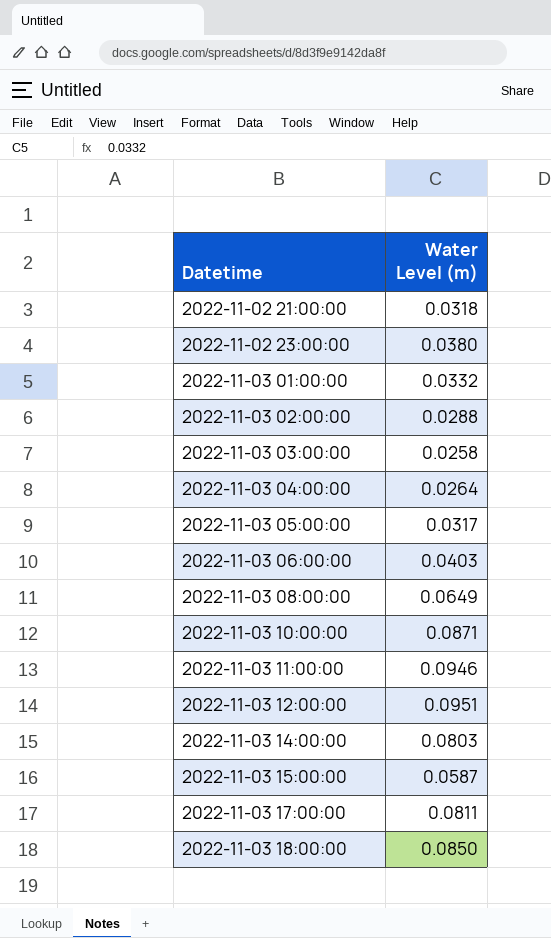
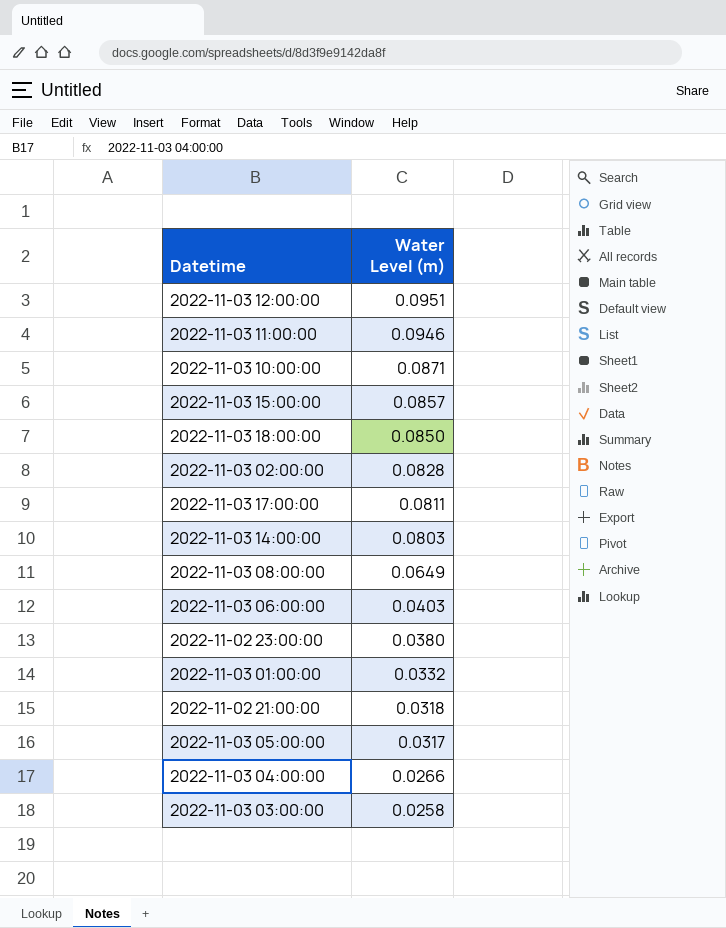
row order: Datetime ascending -> Water Level (m) descending
2022-11-03 15:00:00 | Water Level (m): 0.0587 -> 0.0857
2022-11-03 02:00:00 | Water Level (m): 0.0288 -> 0.0828
2022-11-03 04:00:00 | Water Level (m): 0.0264 -> 0.0266

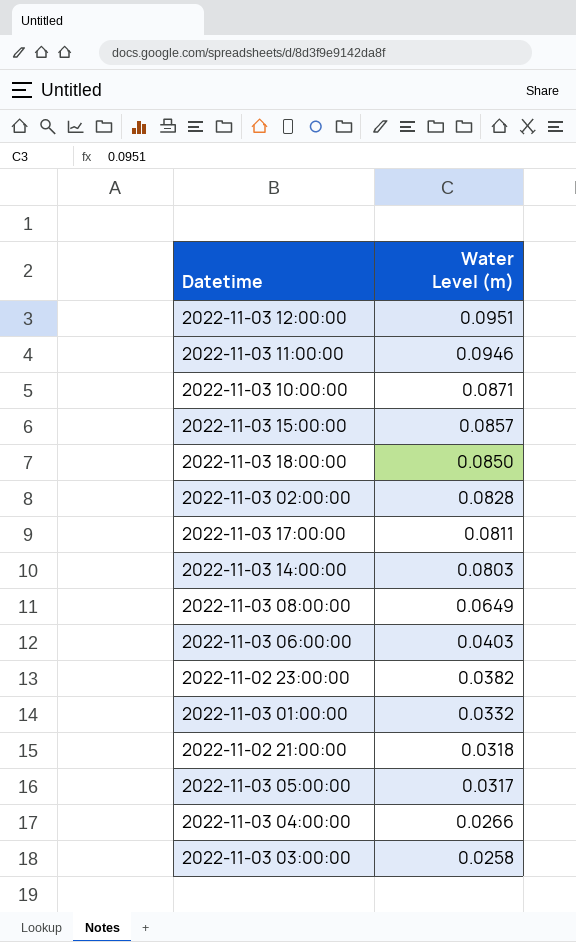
2022-11-02 23:00:00 | Water Level (m): 0.0380 -> 0.0382

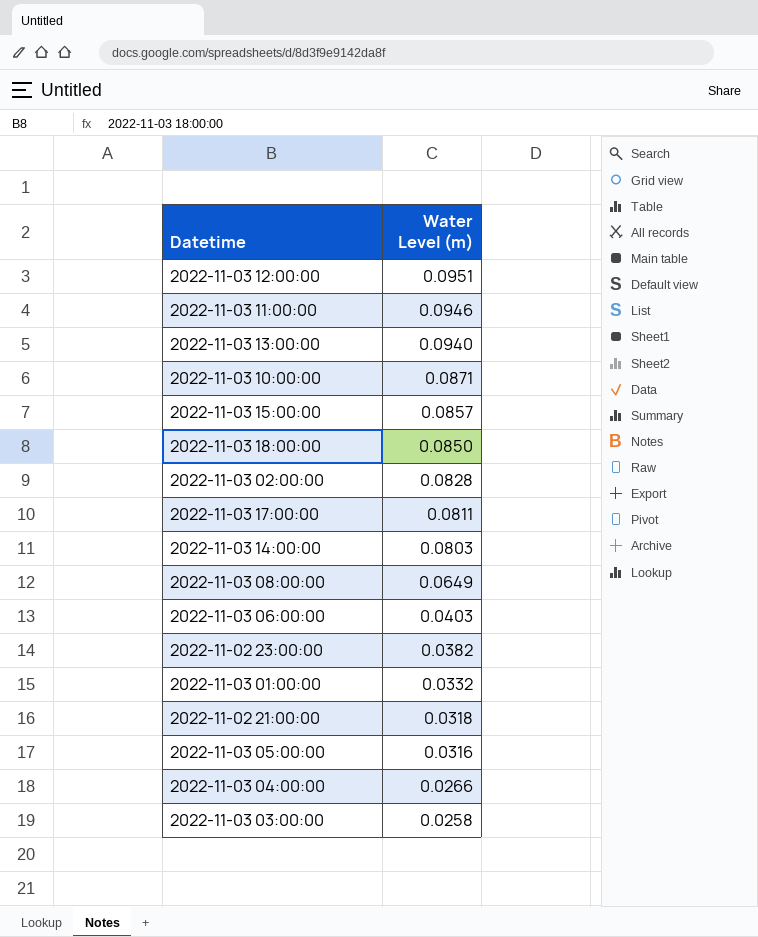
row 2022-11-03 13:00:00: none -> 0.0940
2022-11-03 05:00:00 | Water Level (m): 0.0317 -> 0.0316

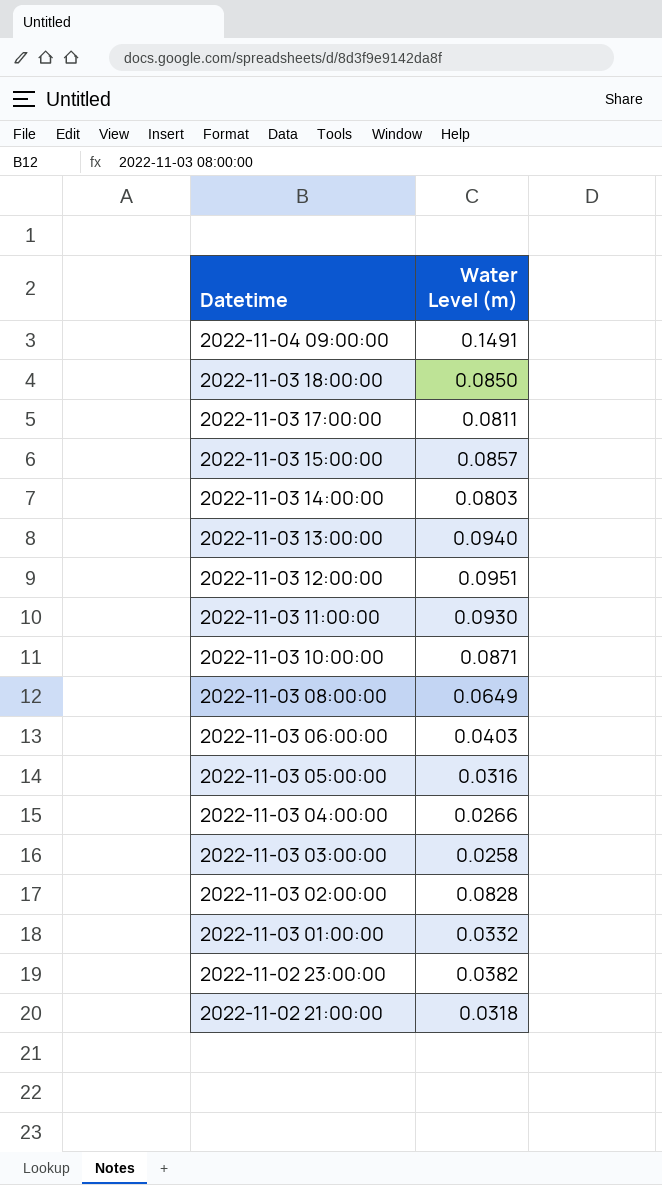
row order: Water Level (m) descending -> Datetime descending
row 2022-11-04 09:00:00: none -> 0.1491
2022-11-03 11:00:00 | Water Level (m): 0.0946 -> 0.0930

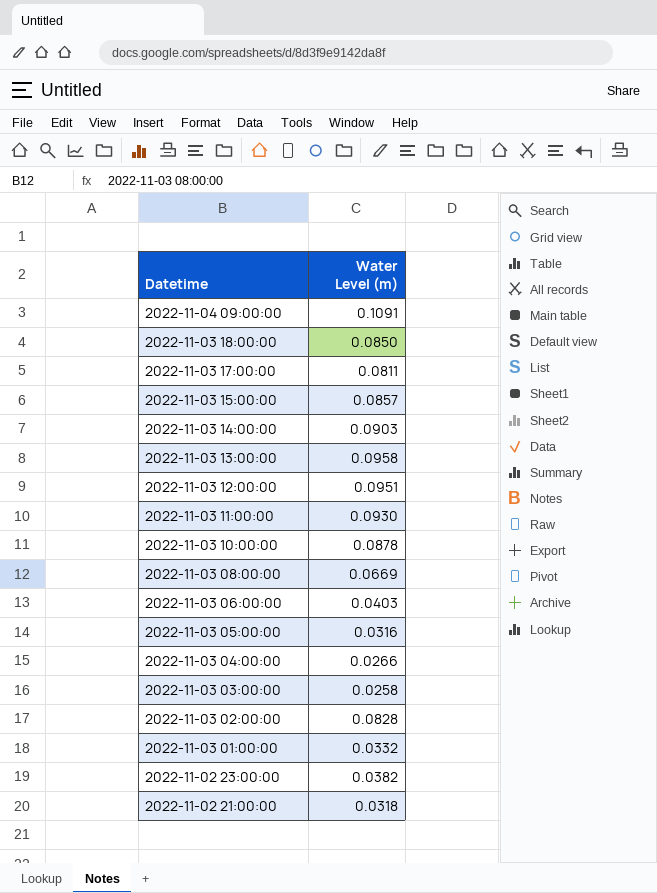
2022-11-04 09:00:00 | Water Level (m): 0.1491 -> 0.1091
2022-11-03 14:00:00 | Water Level (m): 0.0803 -> 0.0903
2022-11-03 13:00:00 | Water Level (m): 0.0940 -> 0.0958
2022-11-03 10:00:00 | Water Level (m): 0.0871 -> 0.0878
2022-11-03 08:00:00 | Water Level (m): 0.0649 -> 0.0669

